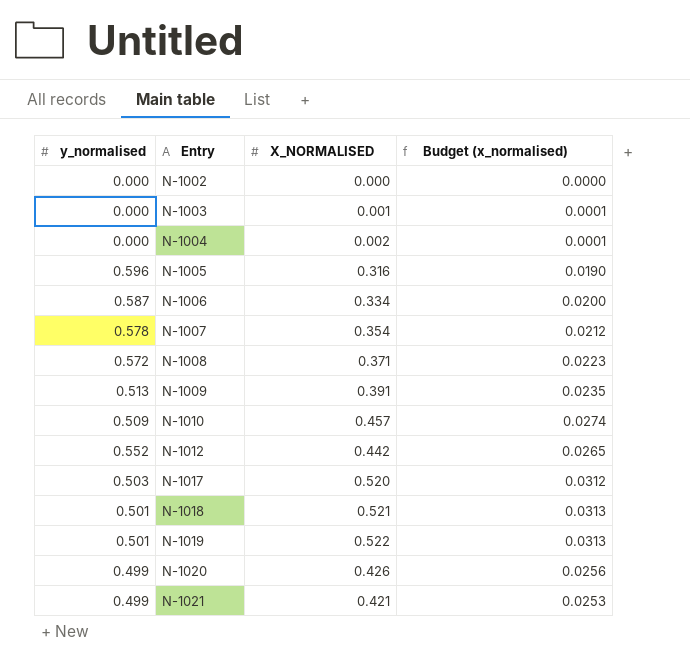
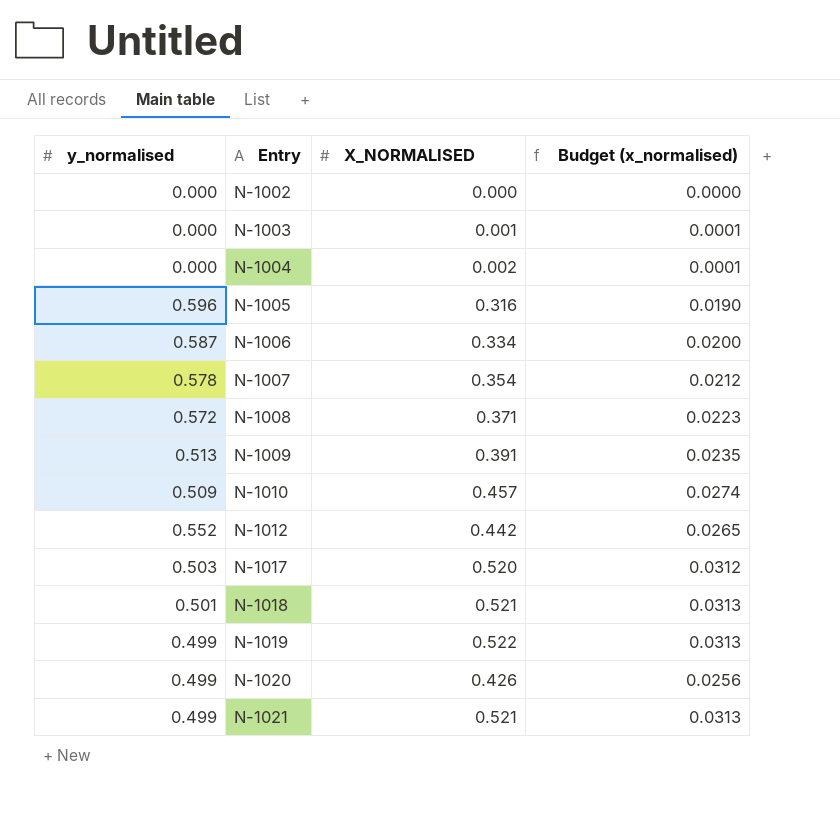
N-1019 | y_normalised: 0.501 -> 0.499
N-1021 | X_NORMALISED: 0.421 -> 0.521
N-1021 | Budget (x_normalised): 0.0253 -> 0.0313

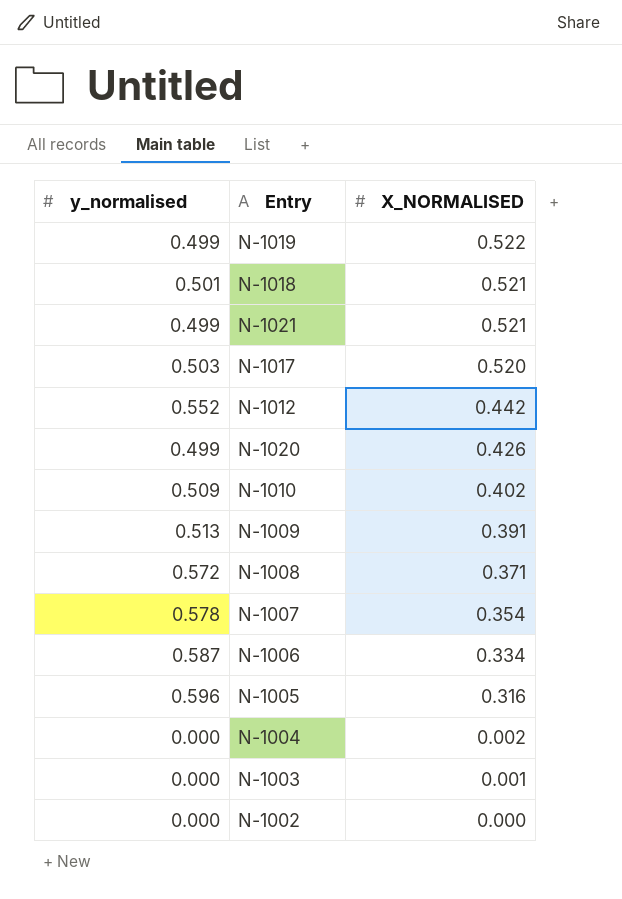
row order: Entry ascending -> X_NORMALISED descending
column Budget (x_normalised) | formula: [X_NORMALISED] * 0.06 -> none
N-1010 | X_NORMALISED: 0.457 -> 0.402

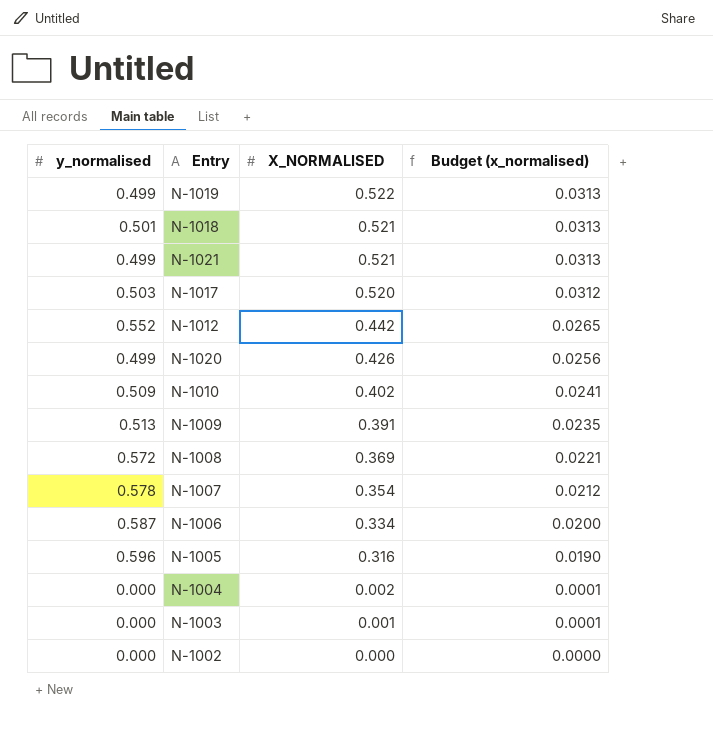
column Budget (x_normalised) | formula: none -> [X_NORMALISED] * 0.06
N-1008 | X_NORMALISED: 0.371 -> 0.369

